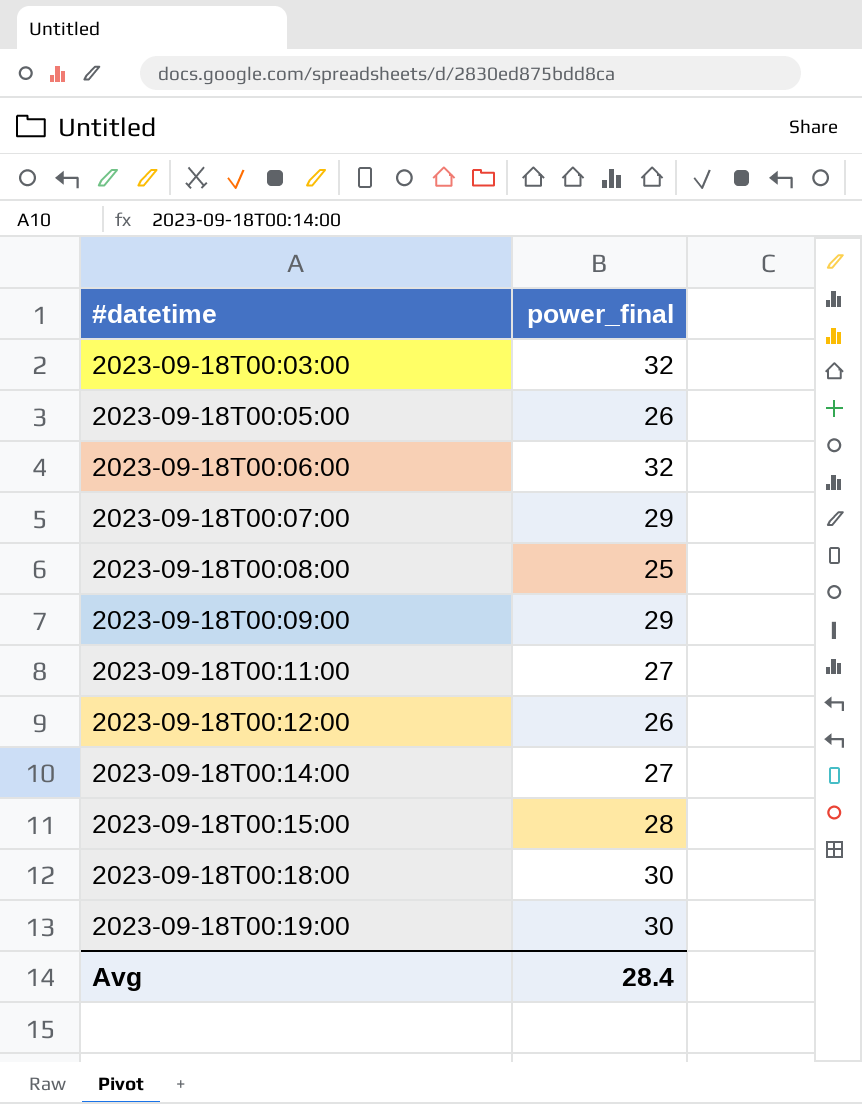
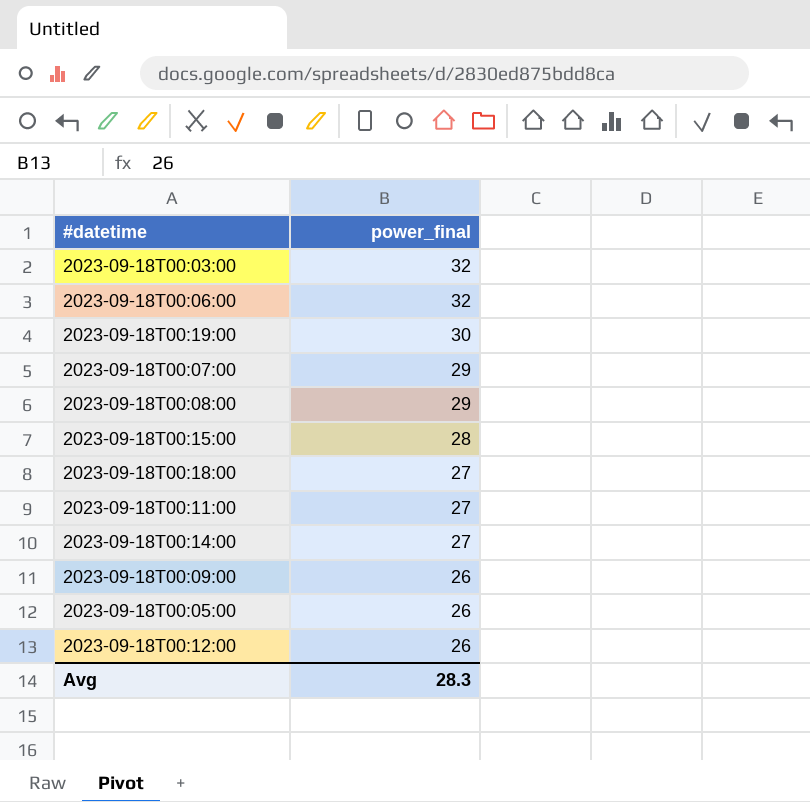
row order: #datetime ascending -> power_final descending
2023-09-18T00:08:00 | power_final: 25 -> 29
2023-09-18T00:18:00 | power_final: 30 -> 27
2023-09-18T00:09:00 | power_final: 29 -> 26
Avg | power_final: 28.4 -> 28.3

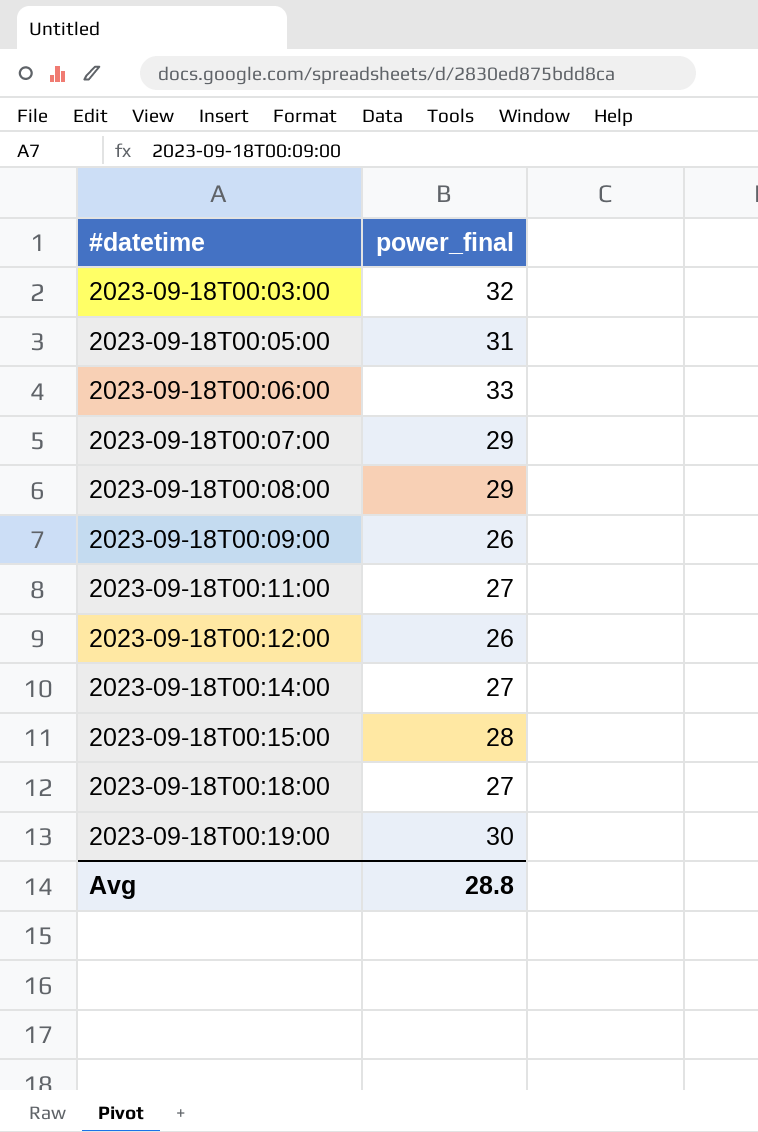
row order: power_final descending -> #datetime ascending
2023-09-18T00:05:00 | power_final: 26 -> 31
2023-09-18T00:06:00 | power_final: 32 -> 33
Avg | power_final: 28.3 -> 28.8

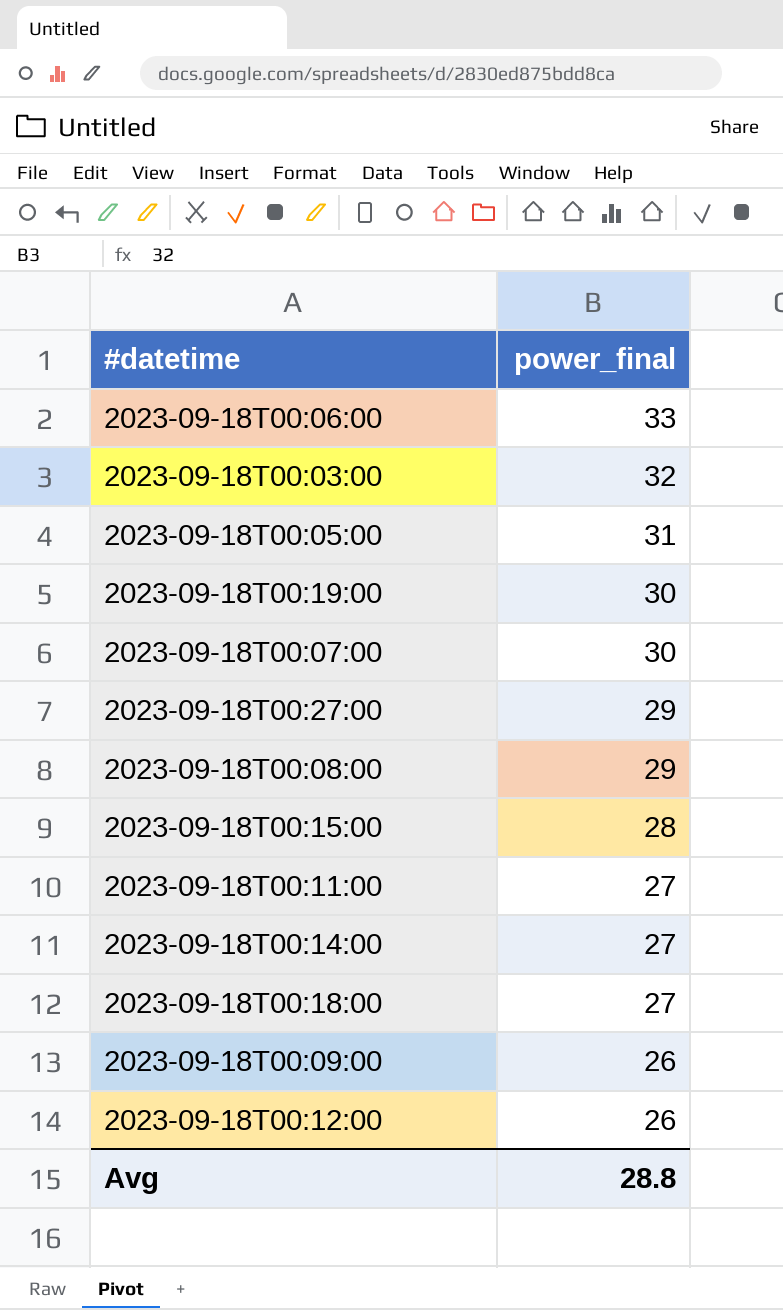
row order: #datetime ascending -> power_final descending
2023-09-18T00:07:00 | power_final: 29 -> 30
row 2023-09-18T00:27:00: none -> 29

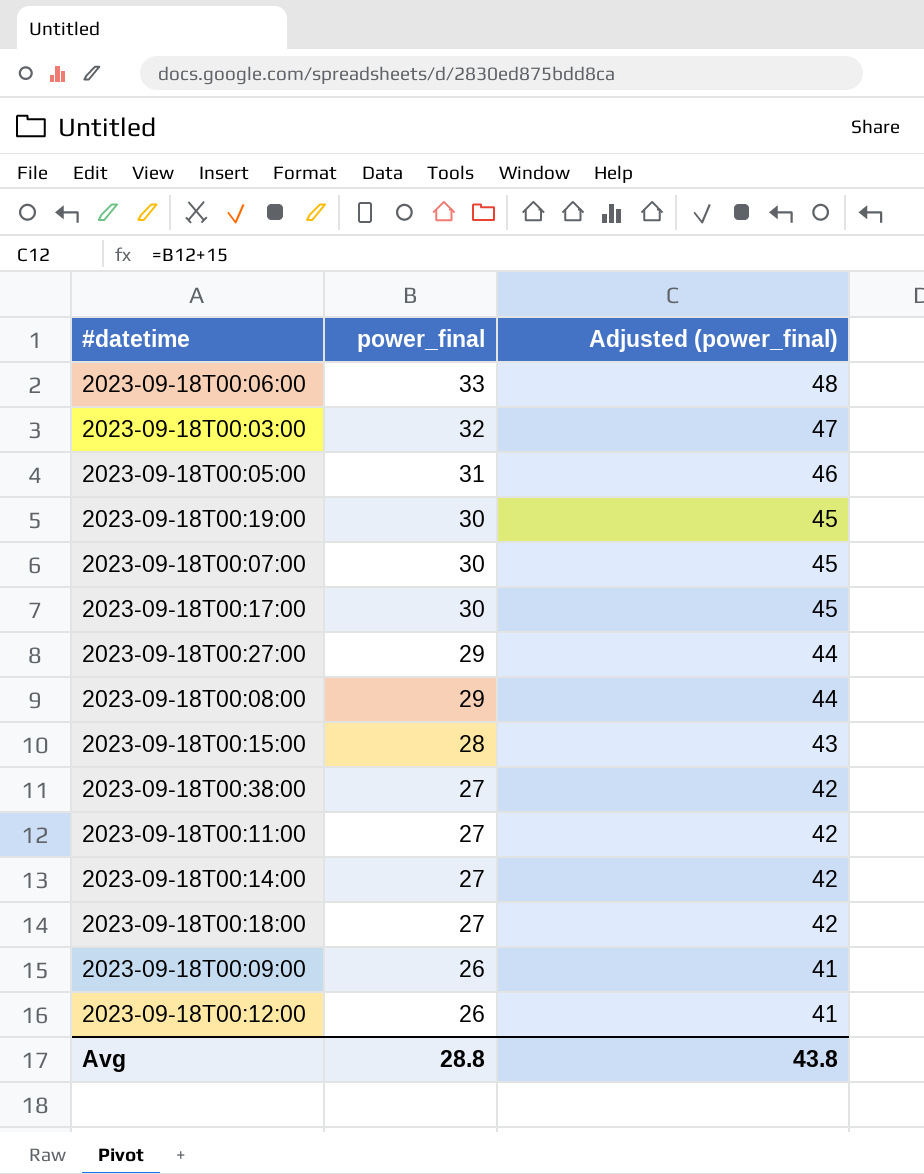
column Adjusted (power_final) | formula: none -> [power_final] + 15
row 2023-09-18T00:17:00: none -> 30 | 45
row 2023-09-18T00:38:00: none -> 27 | 42

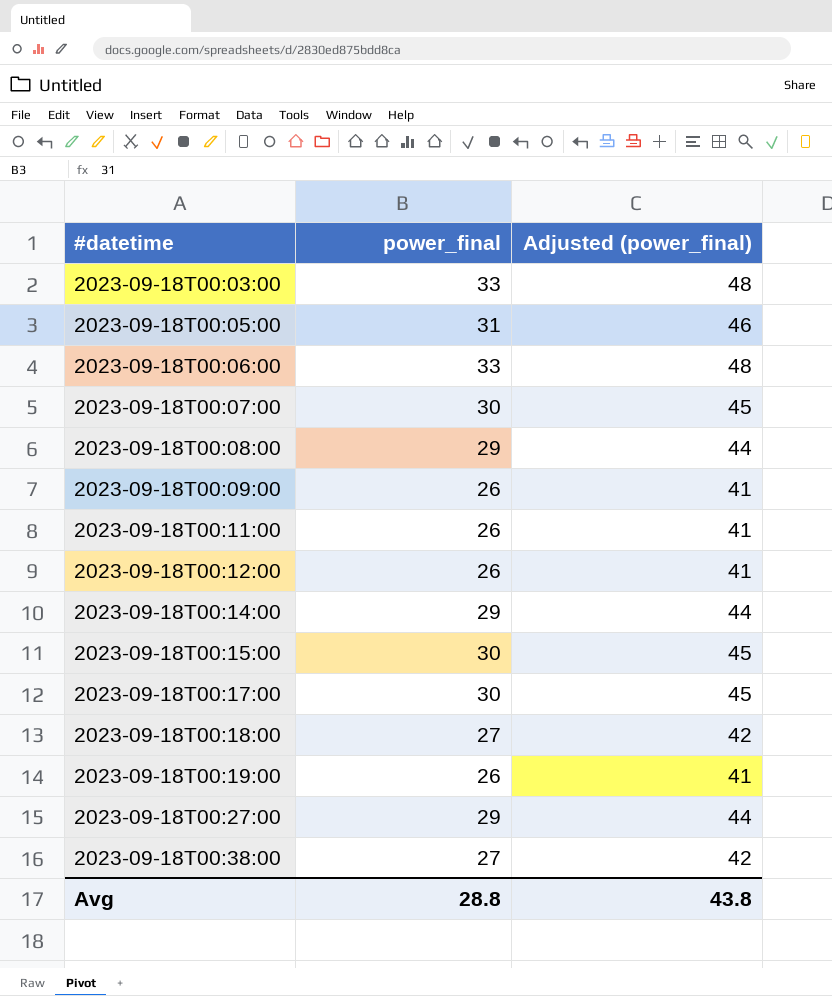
row order: power_final descending -> #datetime ascending
2023-09-18T00:03:00 | power_final: 32 -> 33
2023-09-18T00:03:00 | Adjusted (power_final): 47 -> 48
2023-09-18T00:11:00 | power_final: 27 -> 26
2023-09-18T00:11:00 | Adjusted (power_final): 42 -> 41
2023-09-18T00:14:00 | power_final: 27 -> 29
2023-09-18T00:14:00 | Adjusted (power_final): 42 -> 44
2023-09-18T00:15:00 | power_final: 28 -> 30
2023-09-18T00:15:00 | Adjusted (power_final): 43 -> 45
2023-09-18T00:19:00 | power_final: 30 -> 26
2023-09-18T00:19:00 | Adjusted (power_final): 45 -> 41

